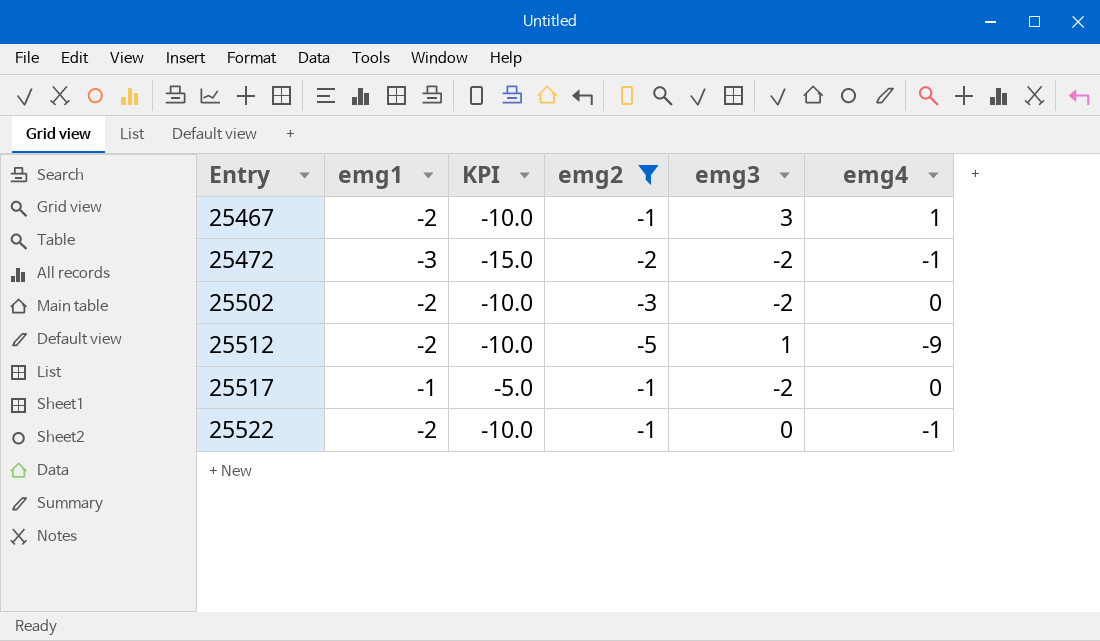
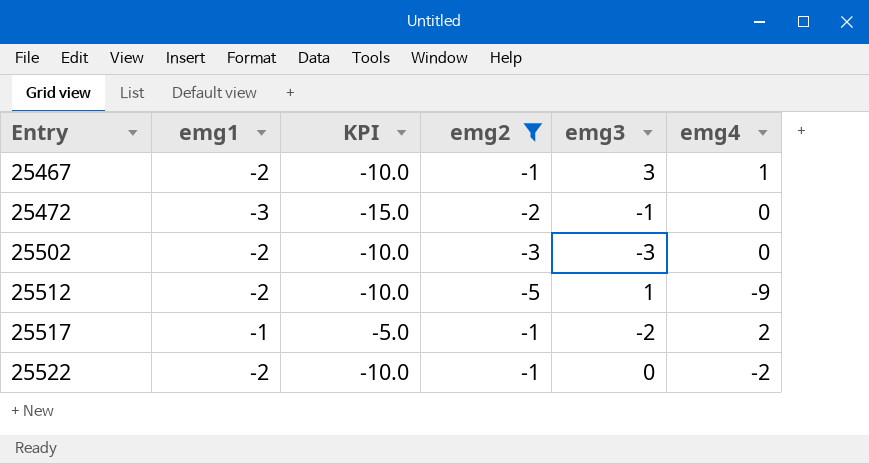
25472 | emg3: -2 -> -1
25472 | emg4: -1 -> 0
25502 | emg3: -2 -> -3
25517 | emg4: 0 -> 2
25522 | emg4: -1 -> -2

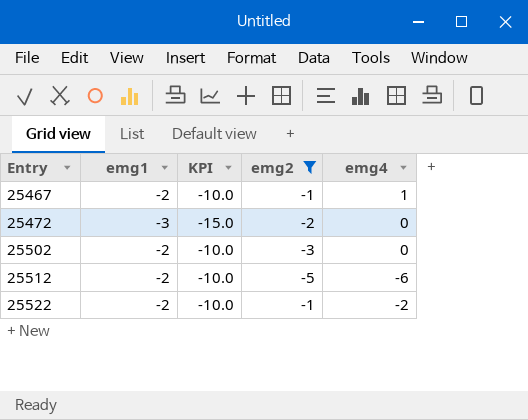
column emg3 | position: 5 -> none
row 25517: -1 | -5.0 | -1 | -2 | 2 -> none
25512 | emg4: -9 -> -6

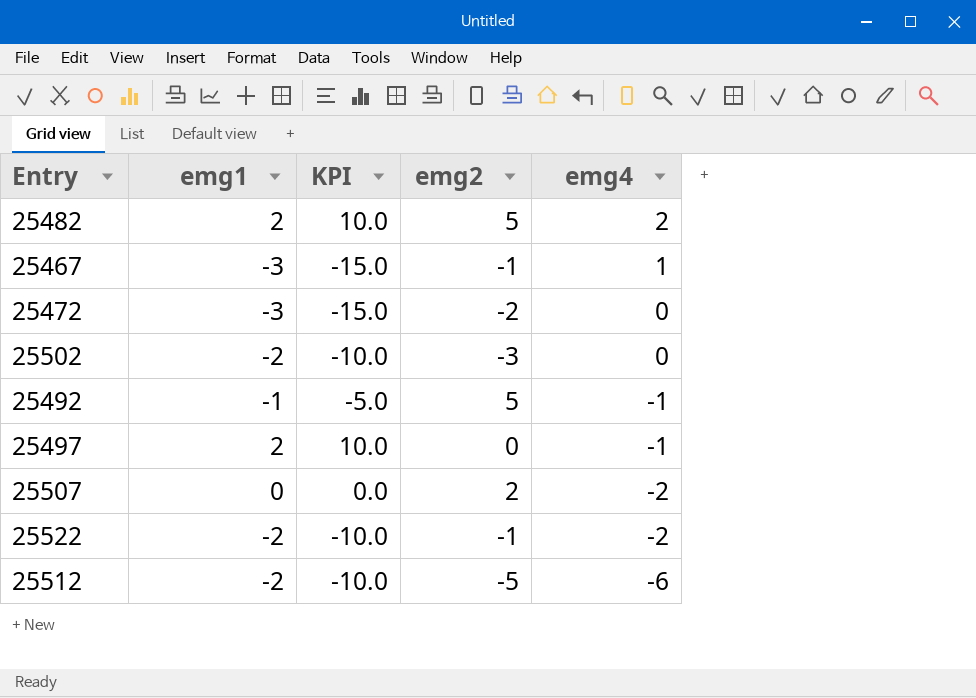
filter: emg2 <= -1 -> none
row order: Entry ascending -> emg4 descending
25467 | emg1: -2 -> -3
25467 | KPI: -10.0 -> -15.0

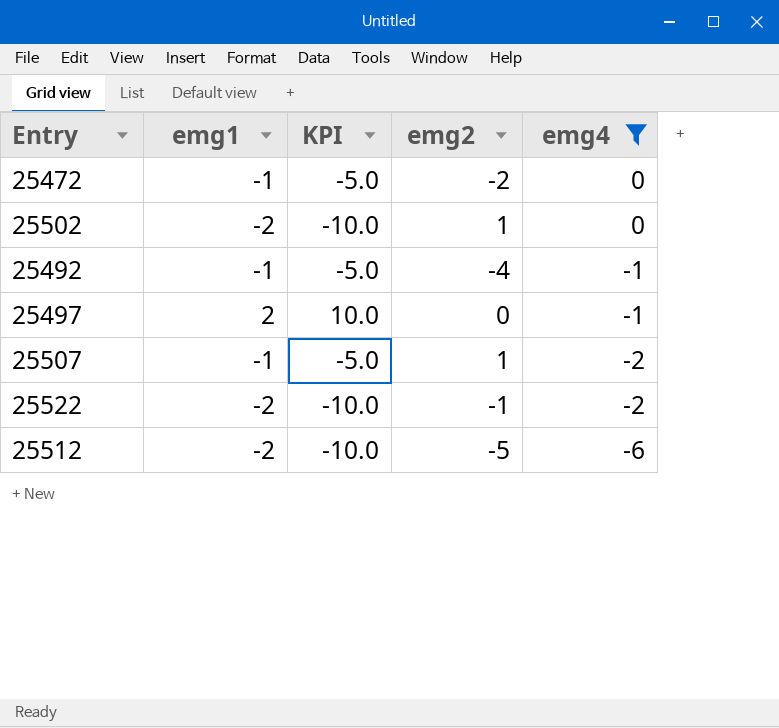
filter: none -> emg4 <= 0
25472 | emg1: -3 -> -1
25472 | KPI: -15.0 -> -5.0
25502 | emg2: -3 -> 1
25492 | emg2: 5 -> -4
25507 | emg1: 0 -> -1
25507 | KPI: 0.0 -> -5.0
25507 | emg2: 2 -> 1

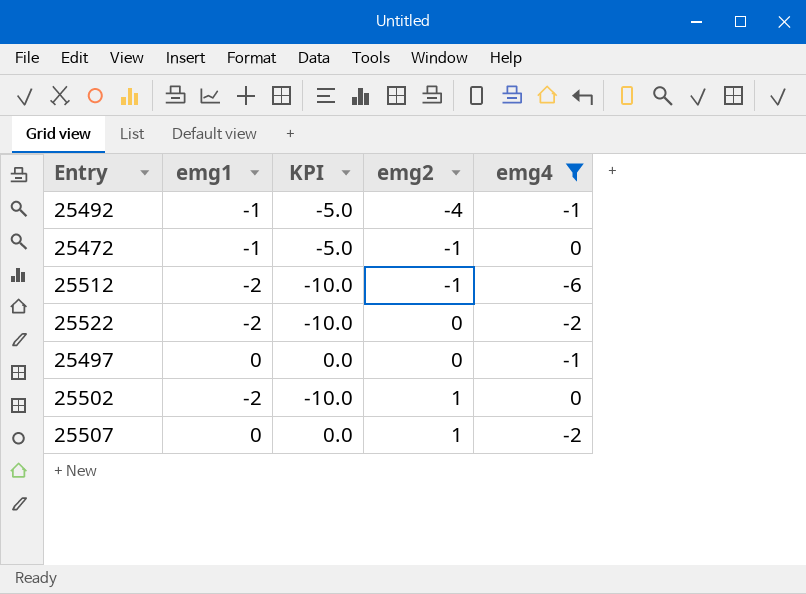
row order: emg4 descending -> emg2 ascending
25472 | emg2: -2 -> -1
25512 | emg2: -5 -> -1
25522 | emg2: -1 -> 0
25497 | emg1: 2 -> 0
25497 | KPI: 10.0 -> 0.0
25507 | emg1: -1 -> 0
25507 | KPI: -5.0 -> 0.0

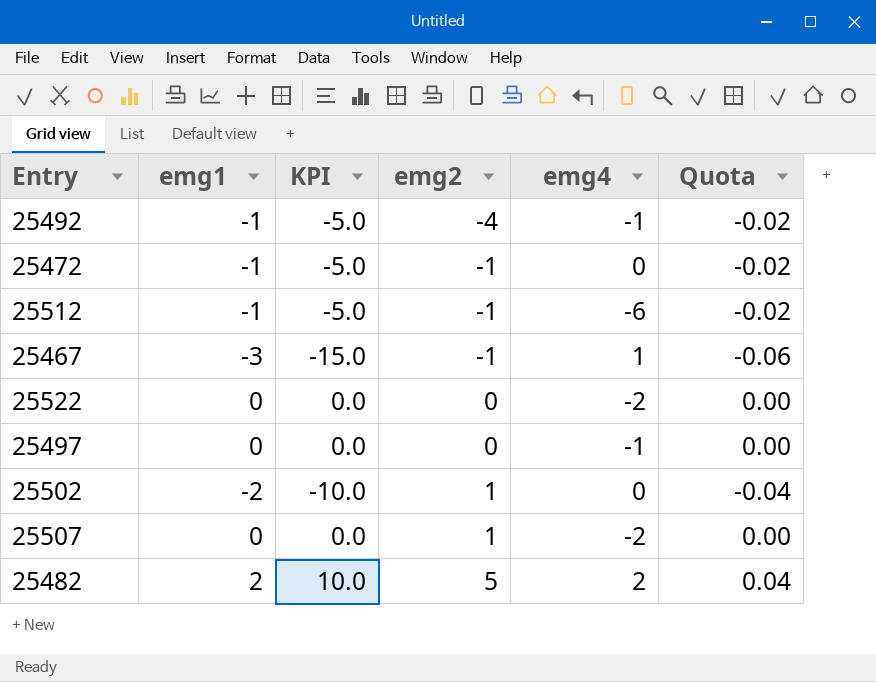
filter: emg4 <= 0 -> none
column Quota | formula: none -> [emg1] * 0.02
25512 | emg1: -2 -> -1
25512 | KPI: -10.0 -> -5.0
25522 | emg1: -2 -> 0
25522 | KPI: -10.0 -> 0.0

